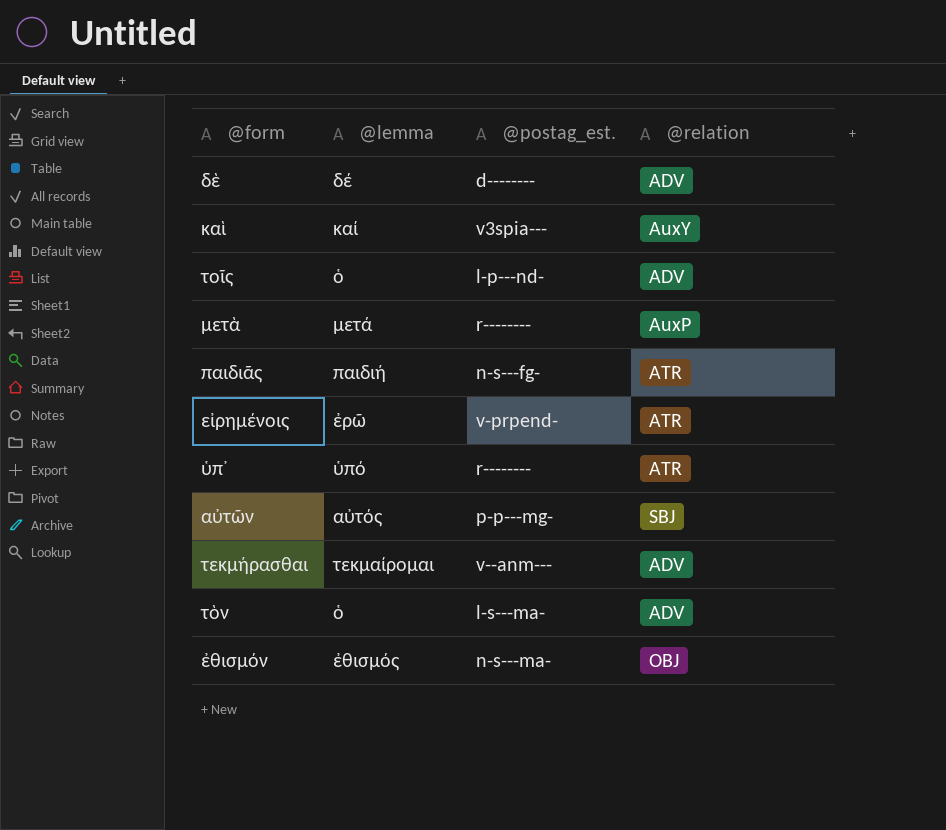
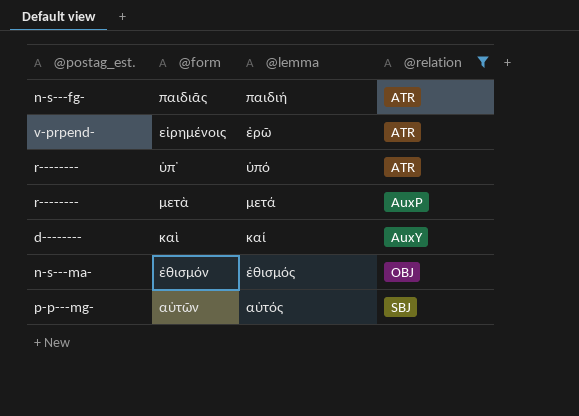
filter: none -> @relation != ADV
row order: none -> @relation ascending
column @postag_est. | position: 3 -> 1
καὶ | @postag_est.: v3spia--- -> d--------

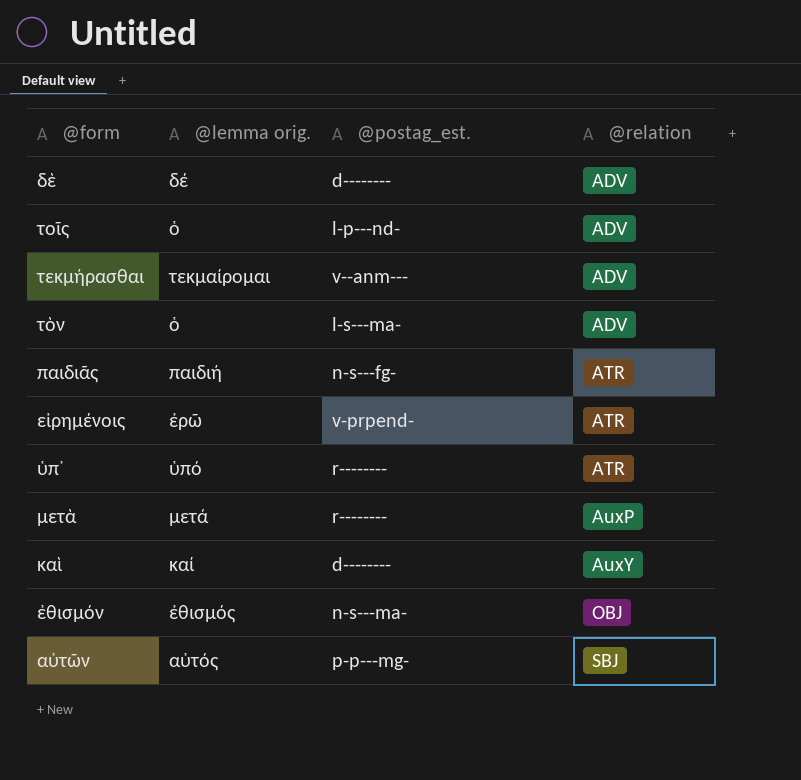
filter: @relation != ADV -> none
column name: @lemma -> @lemma orig.
column @postag_est. | position: 1 -> 3

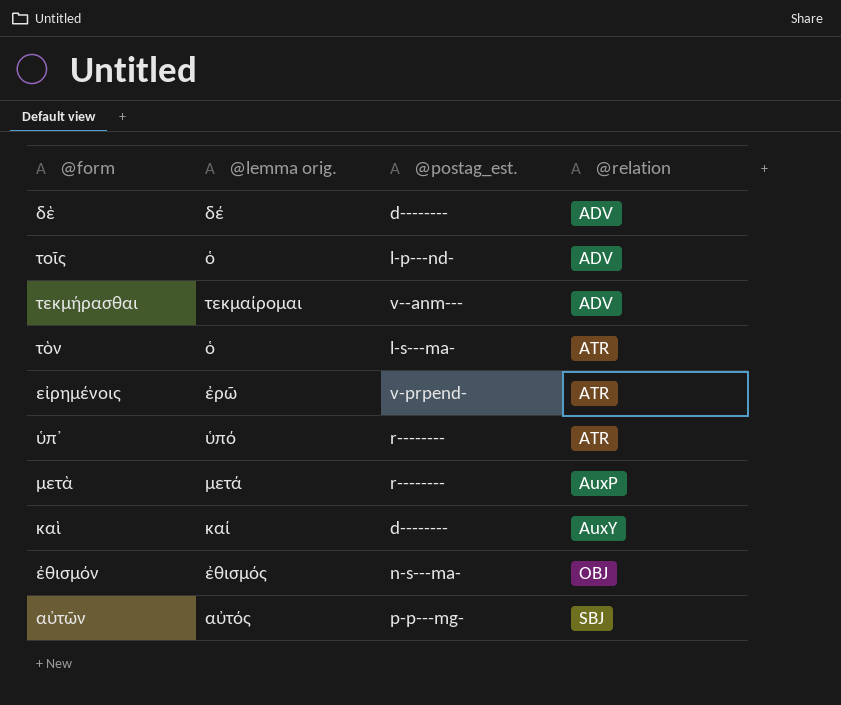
row παιδιᾶς: παιδιή | n-s---fg- | ATR -> none
τὸν | @relation: ADV -> ATR

